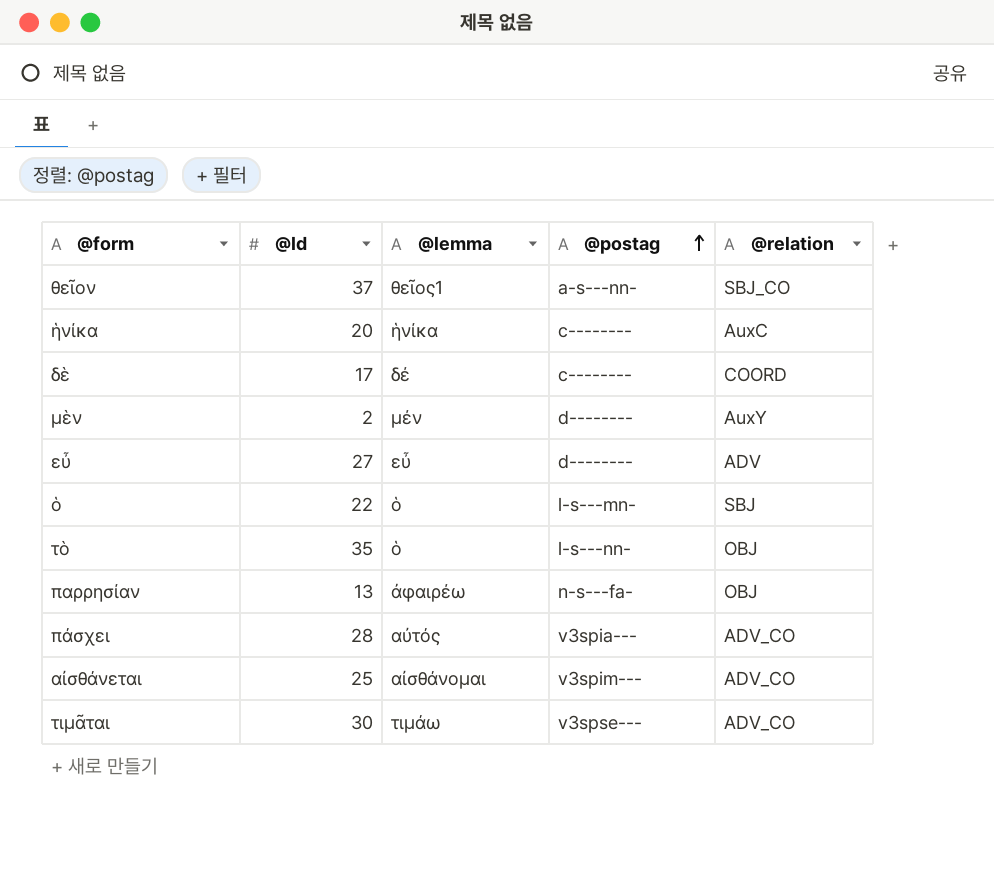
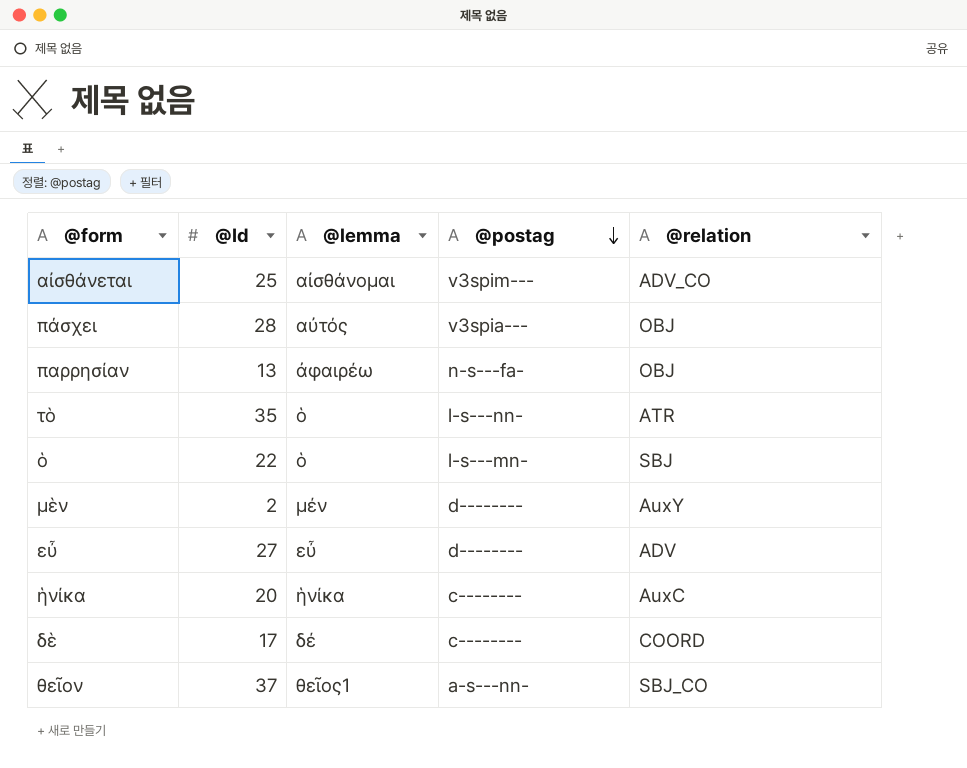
row order: @postag ascending -> @postag descending
row τιμᾶται: 30 | τιμάω | v3spse--- | ADV_CO -> none
πάσχει | @relation: ADV_CO -> OBJ
τὸ | @relation: OBJ -> ATR

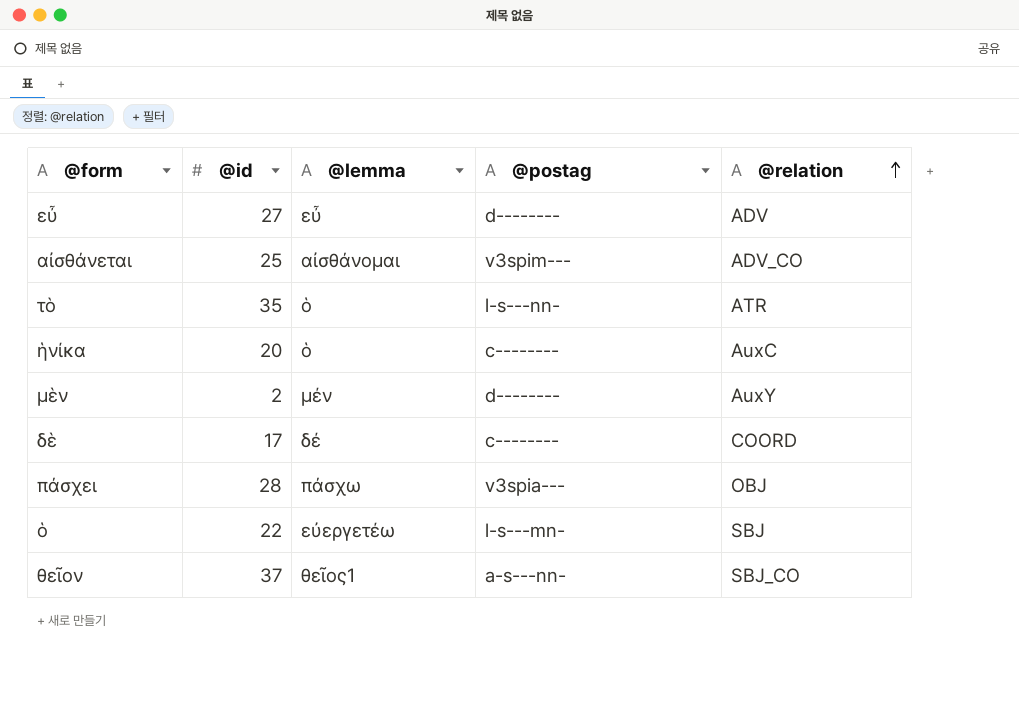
row order: @postag descending -> @relation ascending
column name: @Id -> @id
row παρρησίαν: 13 | ἀφαιρέω | n-s---fa- | OBJ -> none
ἡνίκα | @lemma: ἡνίκα -> ὁ
πάσχει | @lemma: αὐτός -> πάσχω
ὁ | @lemma: ὁ -> εὐεργετέω

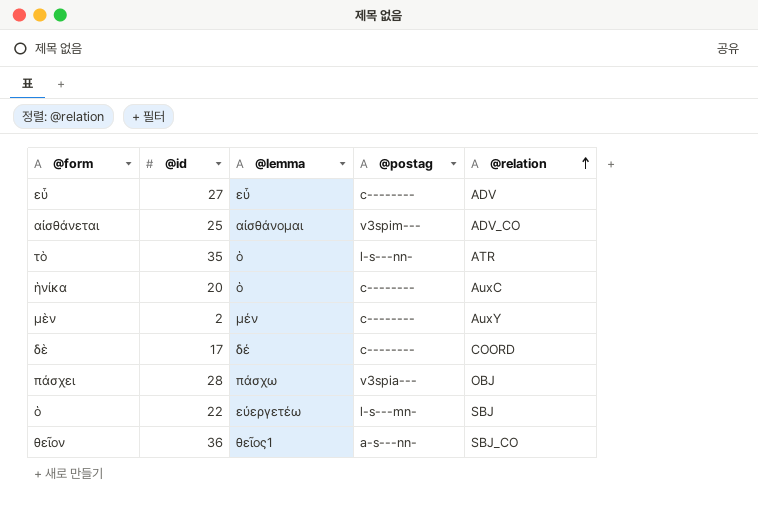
εὖ | @postag: d-------- -> c--------
μὲν | @postag: d-------- -> c--------
θεῖον | @id: 37 -> 36

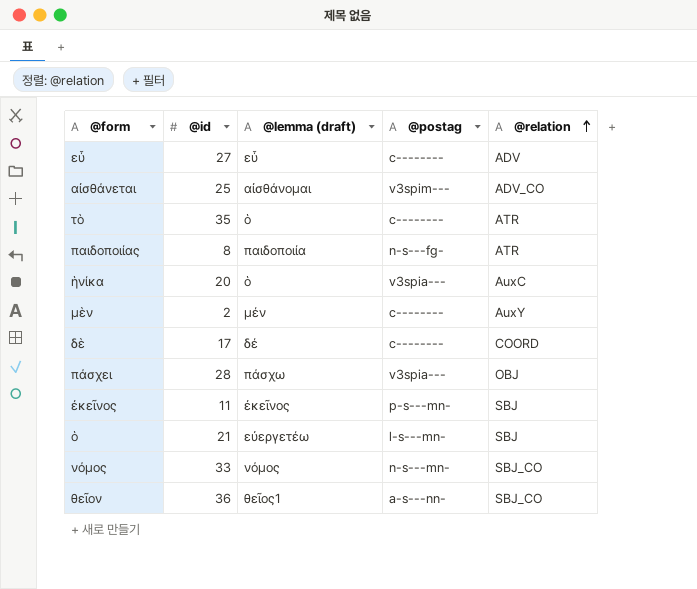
column name: @lemma -> @lemma (draft)
τὸ | @postag: l-s---nn- -> c--------
row παιδοποιίας: none -> 8 | παιδοποιία | n-s---fg- | ATR
ἡνίκα | @postag: c-------- -> v3spia---
row ἐκεῖνος: none -> 11 | ἐκεῖνος | p-s---mn- | SBJ
ὁ | @id: 22 -> 21
row νόμος: none -> 33 | νόμος | n-s---mn- | SBJ_CO

